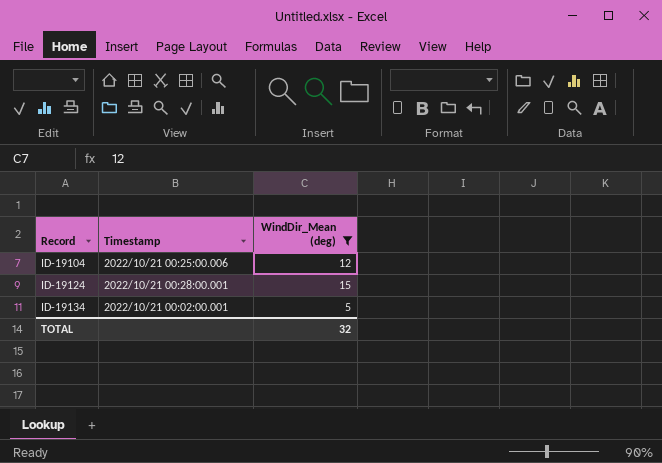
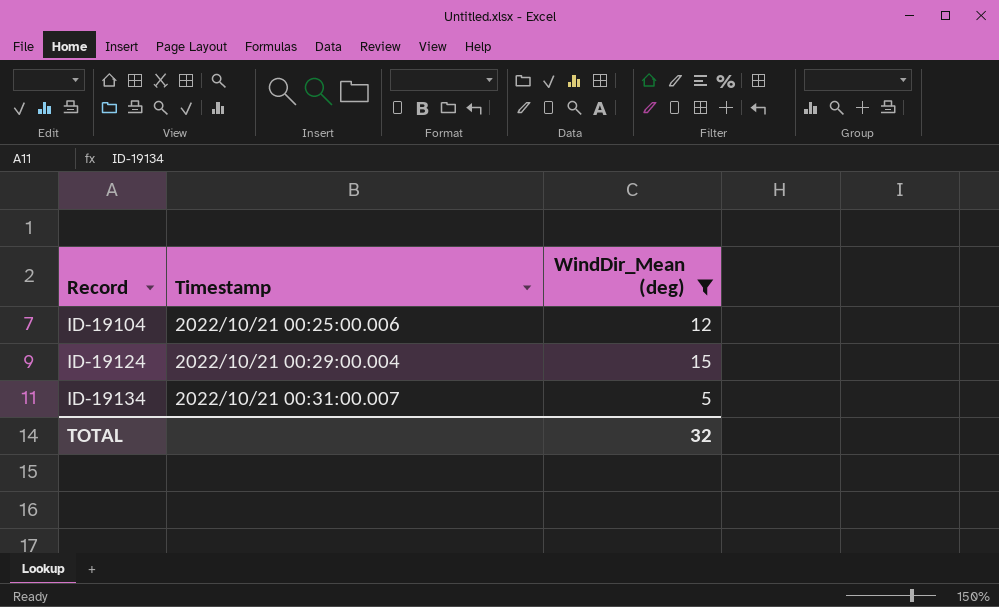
ID-19124 | Timestamp: 2022/10/21 00:28:00.001 -> 2022/10/21 00:29:00.004
ID-19134 | Timestamp: 2022/10/21 00:02:00.001 -> 2022/10/21 00:31:00.007

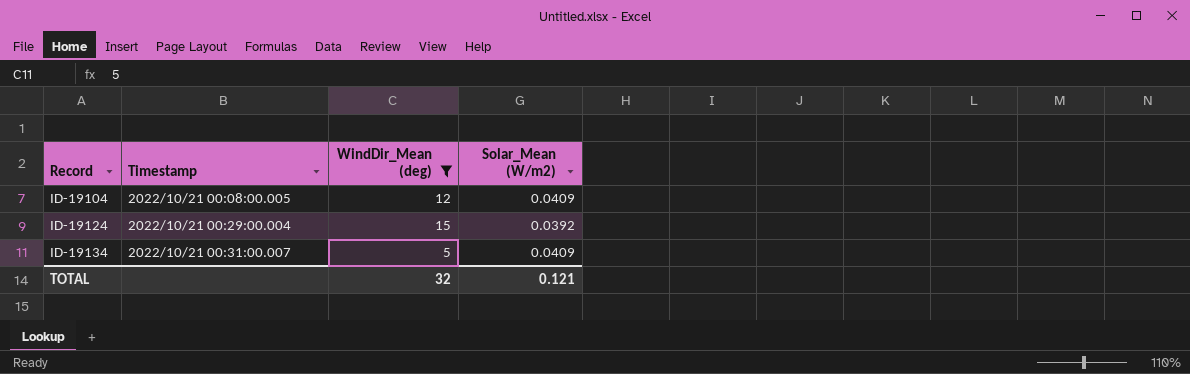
column Solar_Mean (W/m2) | position: none -> 4
ID-19104 | Timestamp: 2022/10/21 00:25:00.006 -> 2022/10/21 00:08:00.005

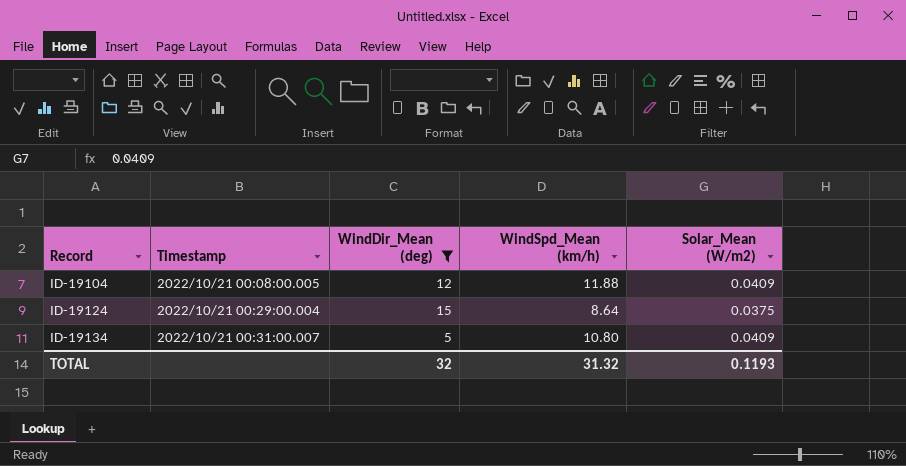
column WindSpd_Mean (km/h) | position: none -> 4
ID-19124 | Solar_Mean (W/m2): 0.0392 -> 0.0375
TOTAL | Solar_Mean (W/m2): 0.121 -> 0.1193

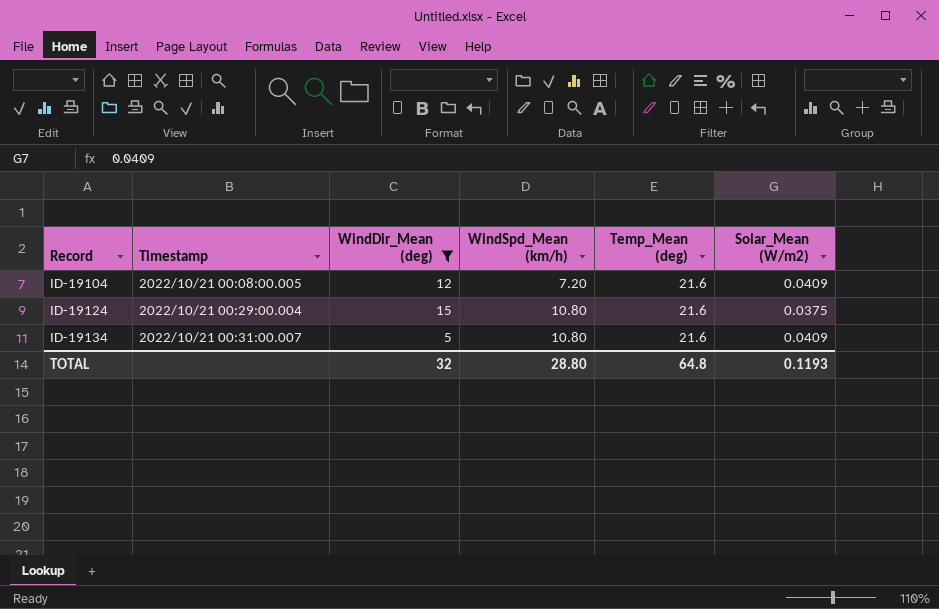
column Temp_Mean (deg) | position: none -> 5
ID-19104 | WindSpd_Mean (km/h): 11.88 -> 7.20
ID-19124 | WindSpd_Mean (km/h): 8.64 -> 10.80
TOTAL | WindSpd_Mean (km/h): 31.32 -> 28.80

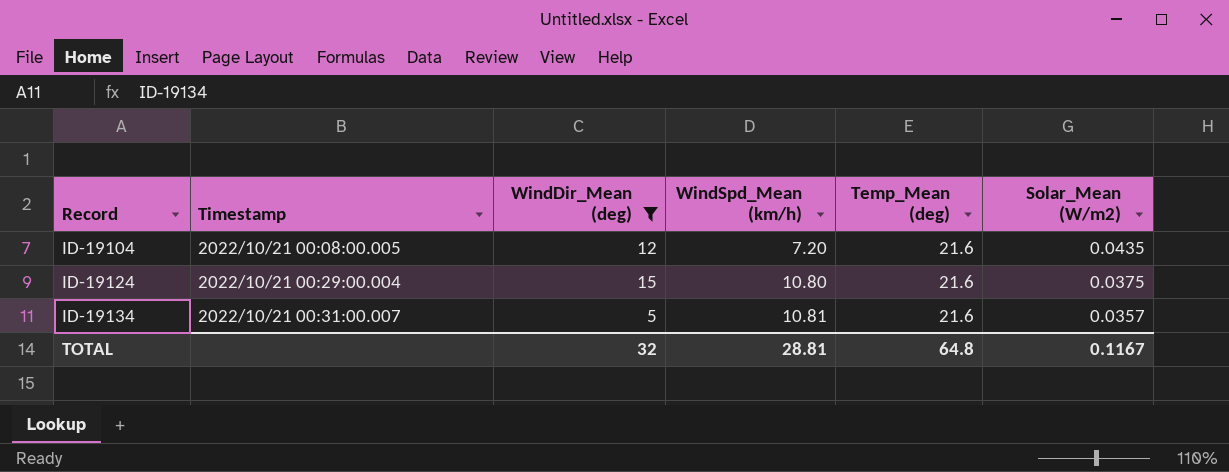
ID-19104 | Solar_Mean (W/m2): 0.0409 -> 0.0435
ID-19134 | WindSpd_Mean (km/h): 10.80 -> 10.81
ID-19134 | Solar_Mean (W/m2): 0.0409 -> 0.0357
TOTAL | WindSpd_Mean (km/h): 28.80 -> 28.81
TOTAL | Solar_Mean (W/m2): 0.1193 -> 0.1167

